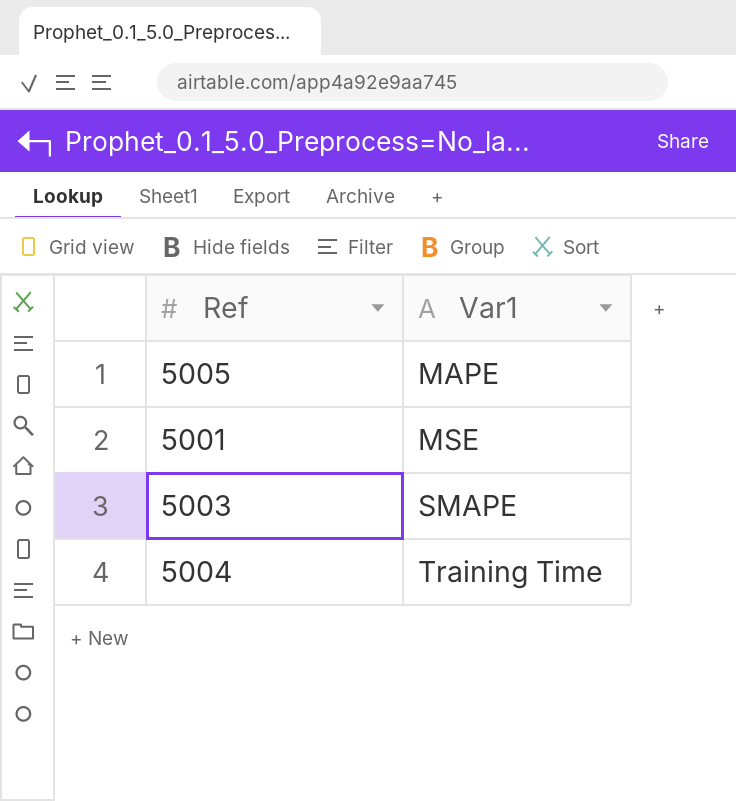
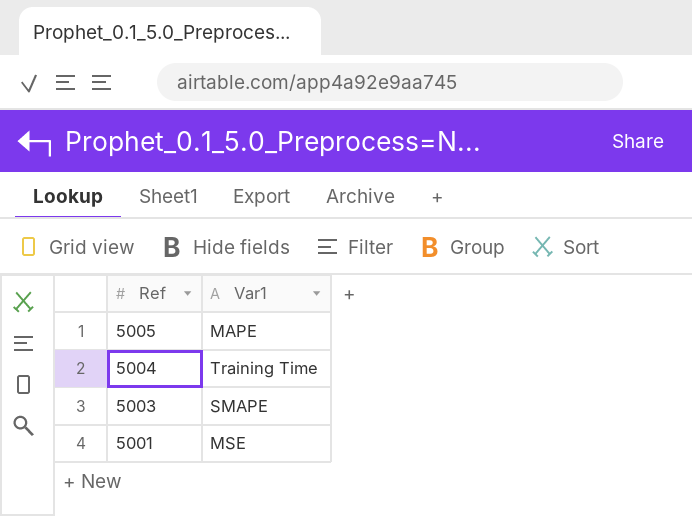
row order: Var1 ascending -> Ref descending

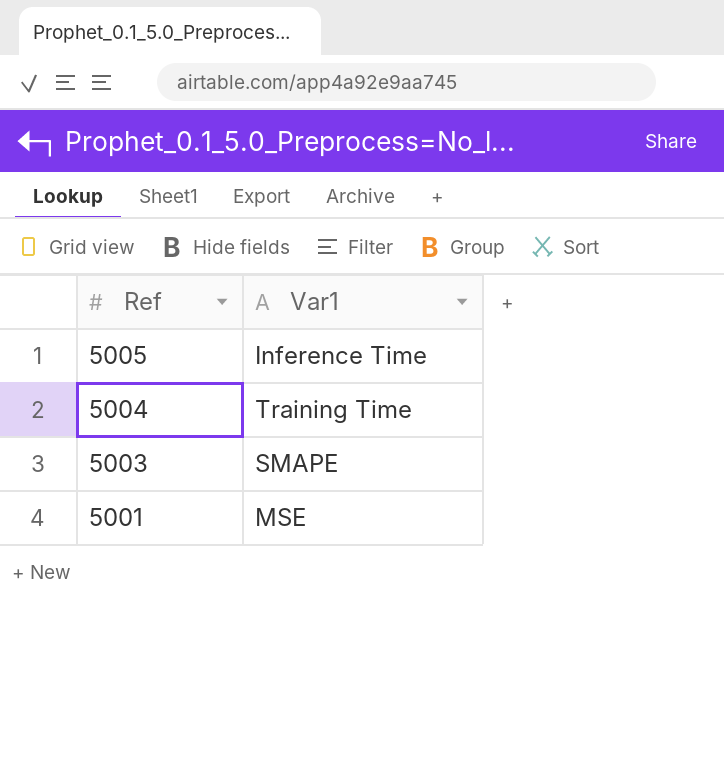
5005 | Var1: MAPE -> Inference Time

